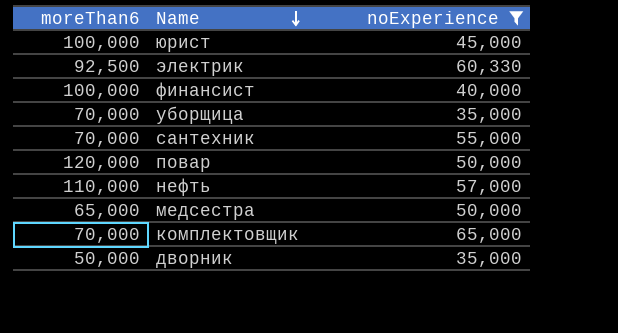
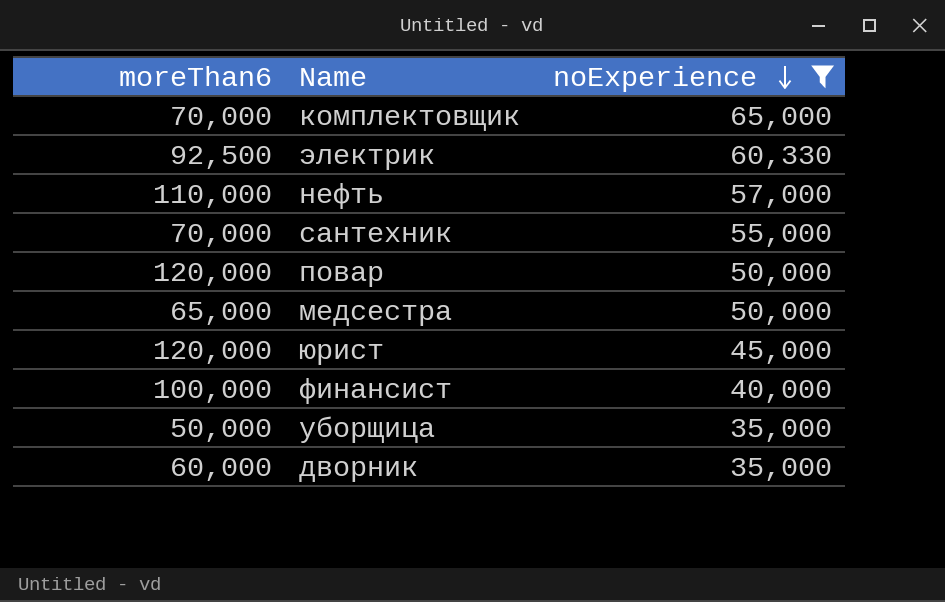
row order: Name descending -> noExperience descending
юрист | moreThan6: 100,000 -> 120,000
уборщица | moreThan6: 70,000 -> 50,000
дворник | moreThan6: 50,000 -> 60,000

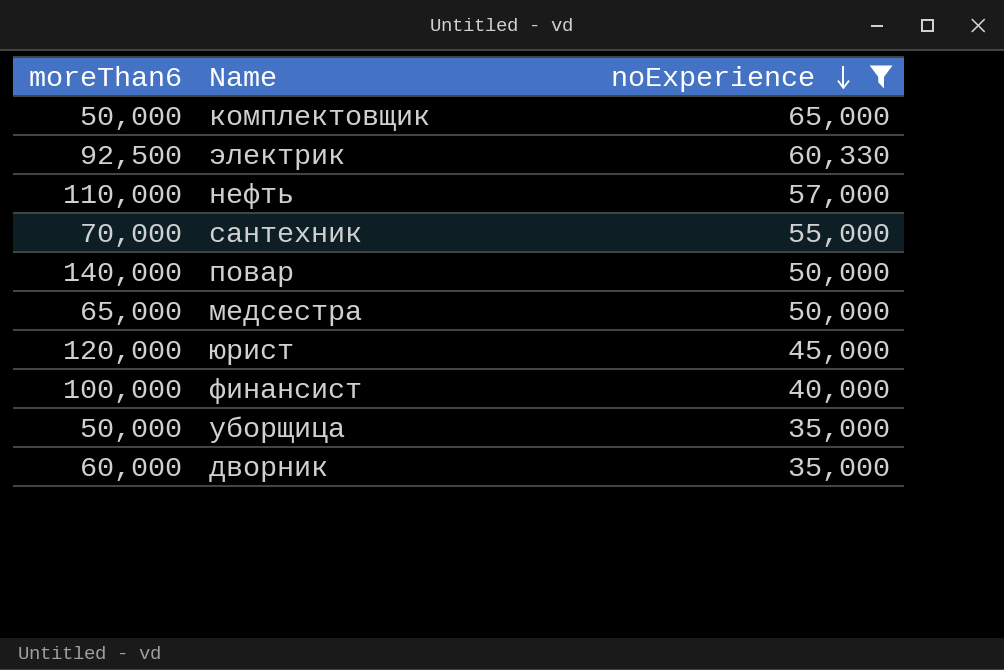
комплектовщик | moreThan6: 70,000 -> 50,000
повар | moreThan6: 120,000 -> 140,000

